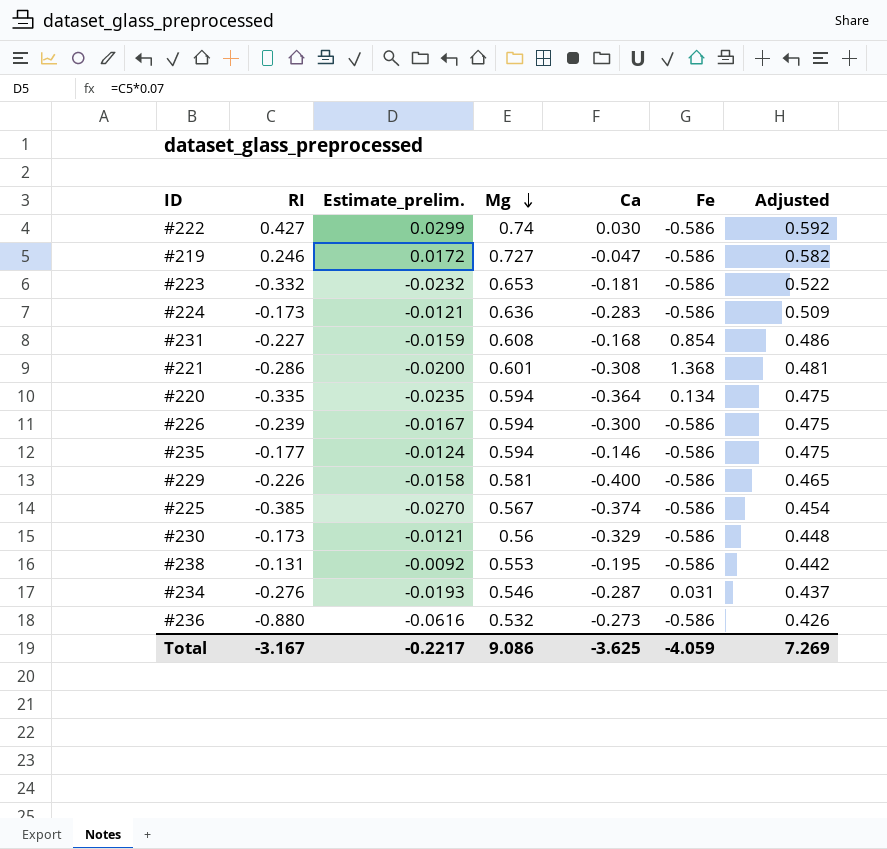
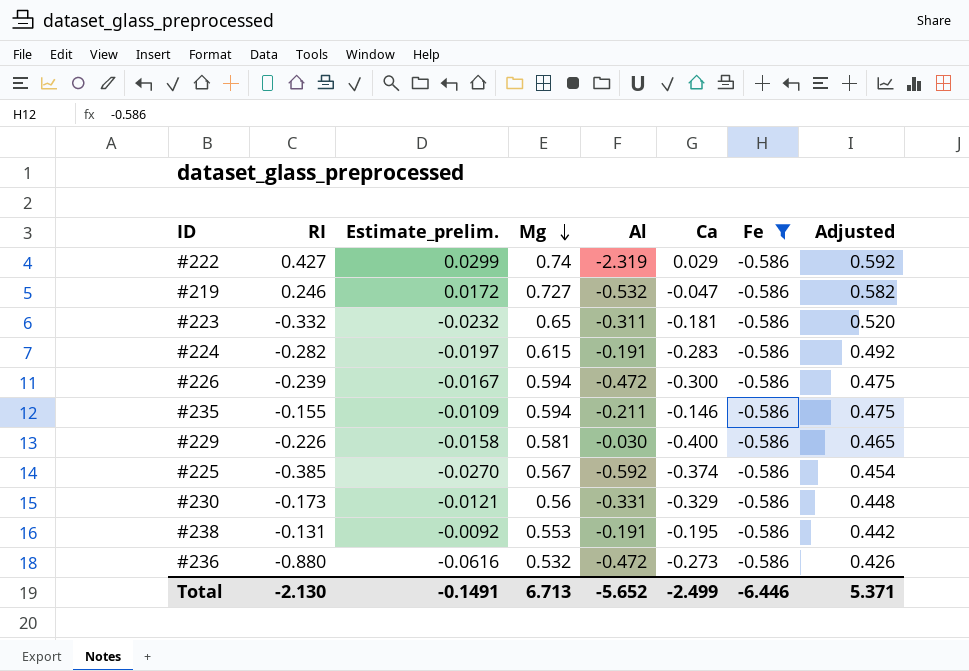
filter: none -> Fe = -0.586
column Al | position: none -> 5
#222 | Ca: 0.030 -> 0.029
#223 | Mg: 0.653 -> 0.65
#223 | Adjusted: 0.522 -> 0.520
#224 | RI: -0.173 -> -0.282
#224 | Estimate_prelim.: -0.0121 -> -0.0197
#224 | Mg: 0.636 -> 0.615
#224 | Adjusted: 0.509 -> 0.492
#235 | RI: -0.177 -> -0.155
#235 | Estimate_prelim.: -0.0124 -> -0.0109
Total | RI: -3.167 -> -2.130
Total | Estimate_prelim.: -0.2217 -> -0.1491
Total | Mg: 9.086 -> 6.713
Total | Ca: -3.625 -> -2.499
Total | Fe: -4.059 -> -6.446
Total | Adjusted: 7.269 -> 5.371

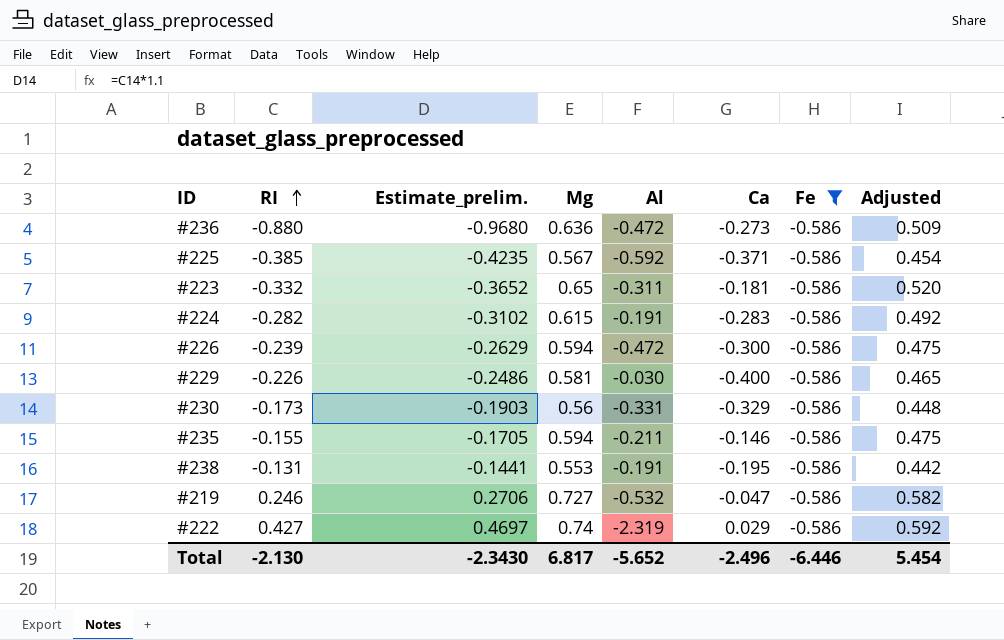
row order: Mg descending -> RI ascending
column Estimate_prelim. | formula: [RI] * 0.07 -> [RI] * 1.1
#236 | Mg: 0.532 -> 0.636
#236 | Adjusted: 0.426 -> 0.509
#225 | Ca: -0.374 -> -0.371
Total | Estimate_prelim.: -0.1491 -> -2.3430
Total | Mg: 6.713 -> 6.817
Total | Ca: -2.499 -> -2.496
Total | Adjusted: 5.371 -> 5.454

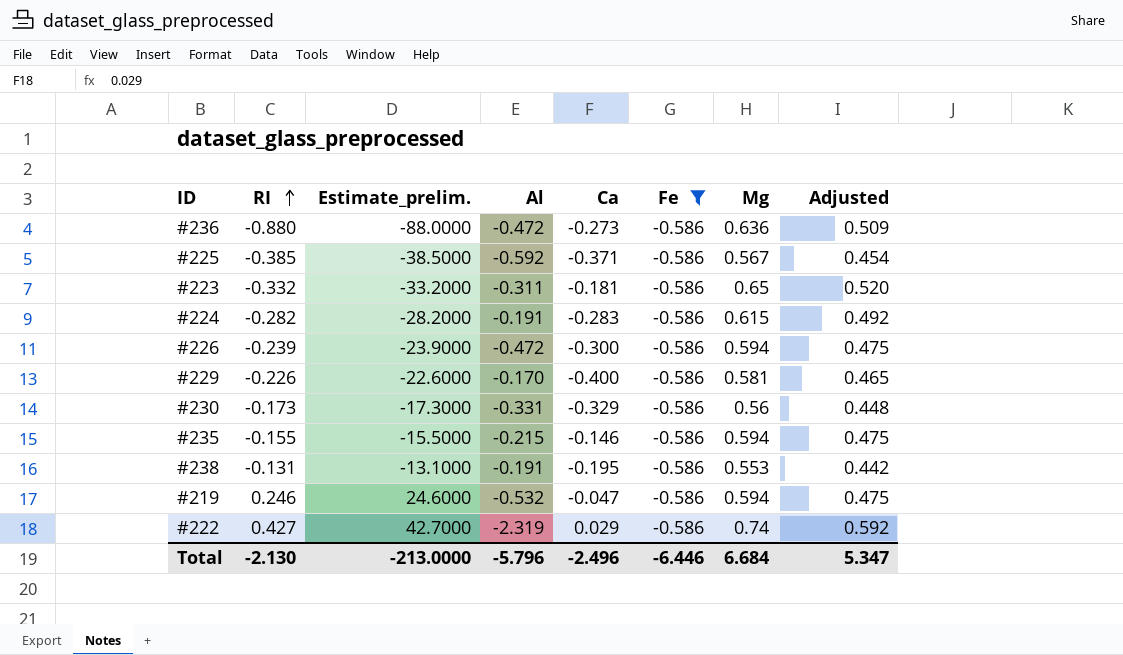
column Estimate_prelim. | formula: [RI] * 1.1 -> [RI] * 100
column Mg | position: 4 -> 7
#229 | Al: -0.030 -> -0.170
#235 | Al: -0.211 -> -0.215
#219 | Mg: 0.727 -> 0.594
#219 | Adjusted: 0.582 -> 0.475
Total | Estimate_prelim.: -2.3430 -> -213.0000
Total | Al: -5.652 -> -5.796
Total | Mg: 6.817 -> 6.684
Total | Adjusted: 5.454 -> 5.347

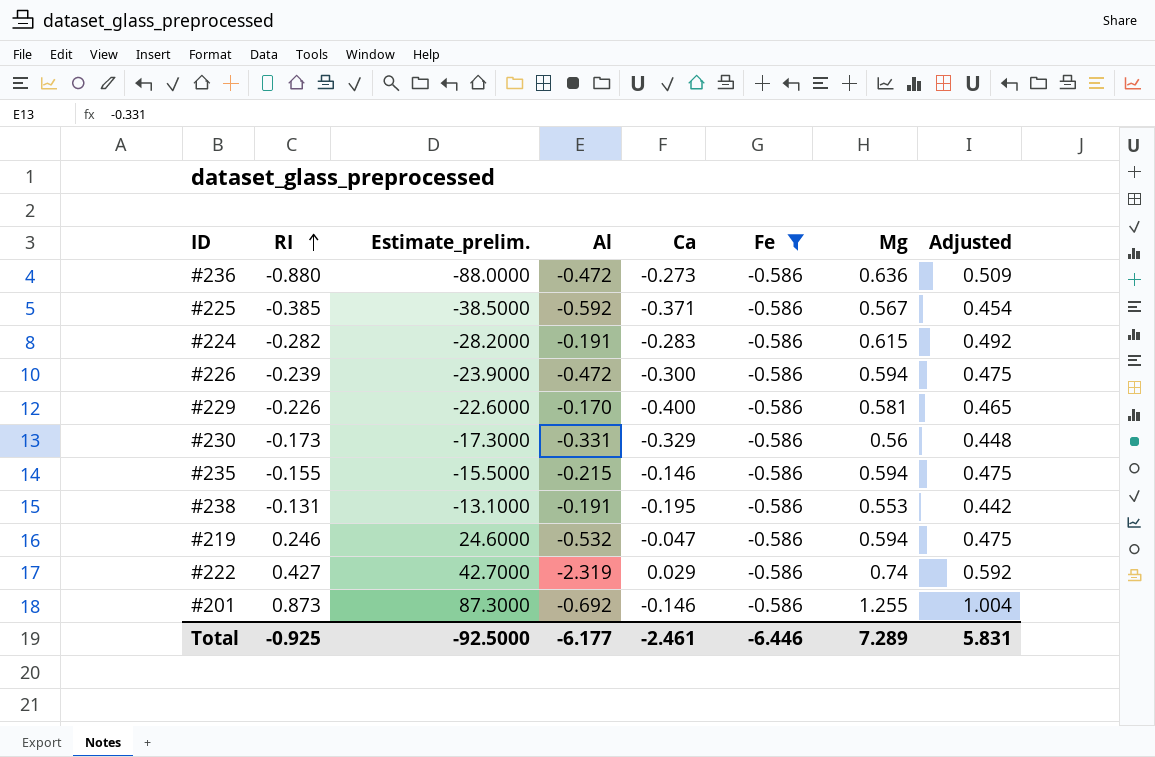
row #223: -0.332 | -33.2000 | -0.311 | -0.181 | -0.586 | 0.65 | 0.520 -> none
row #201: none -> 0.873 | 87.3000 | -0.692 | -0.146 | -0.586 | 1.255 | 1.004
Total | RI: -2.130 -> -0.925
Total | Estimate_prelim.: -213.0000 -> -92.5000
Total | Al: -5.796 -> -6.177
Total | Ca: -2.496 -> -2.461
Total | Mg: 6.684 -> 7.289
Total | Adjusted: 5.347 -> 5.831

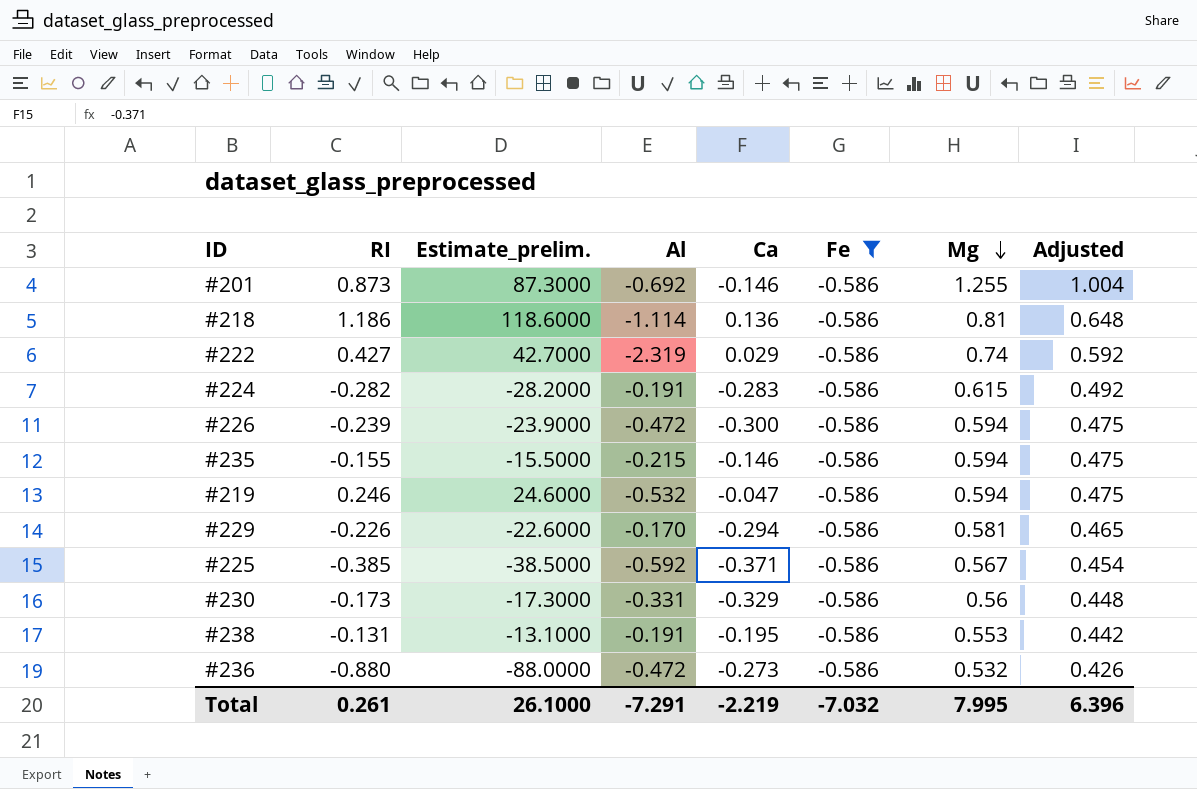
row order: RI ascending -> Mg descending
row #218: none -> 1.186 | 118.6000 | -1.114 | 0.136 | -0.586 | 0.81 | 0.648
#229 | Ca: -0.400 -> -0.294
#236 | Mg: 0.636 -> 0.532
#236 | Adjusted: 0.509 -> 0.426
Total | RI: -0.925 -> 0.261
Total | Estimate_prelim.: -92.5000 -> 26.1000
Total | Al: -6.177 -> -7.291
Total | Ca: -2.461 -> -2.219
Total | Fe: -6.446 -> -7.032
Total | Mg: 7.289 -> 7.995
Total | Adjusted: 5.831 -> 6.396

